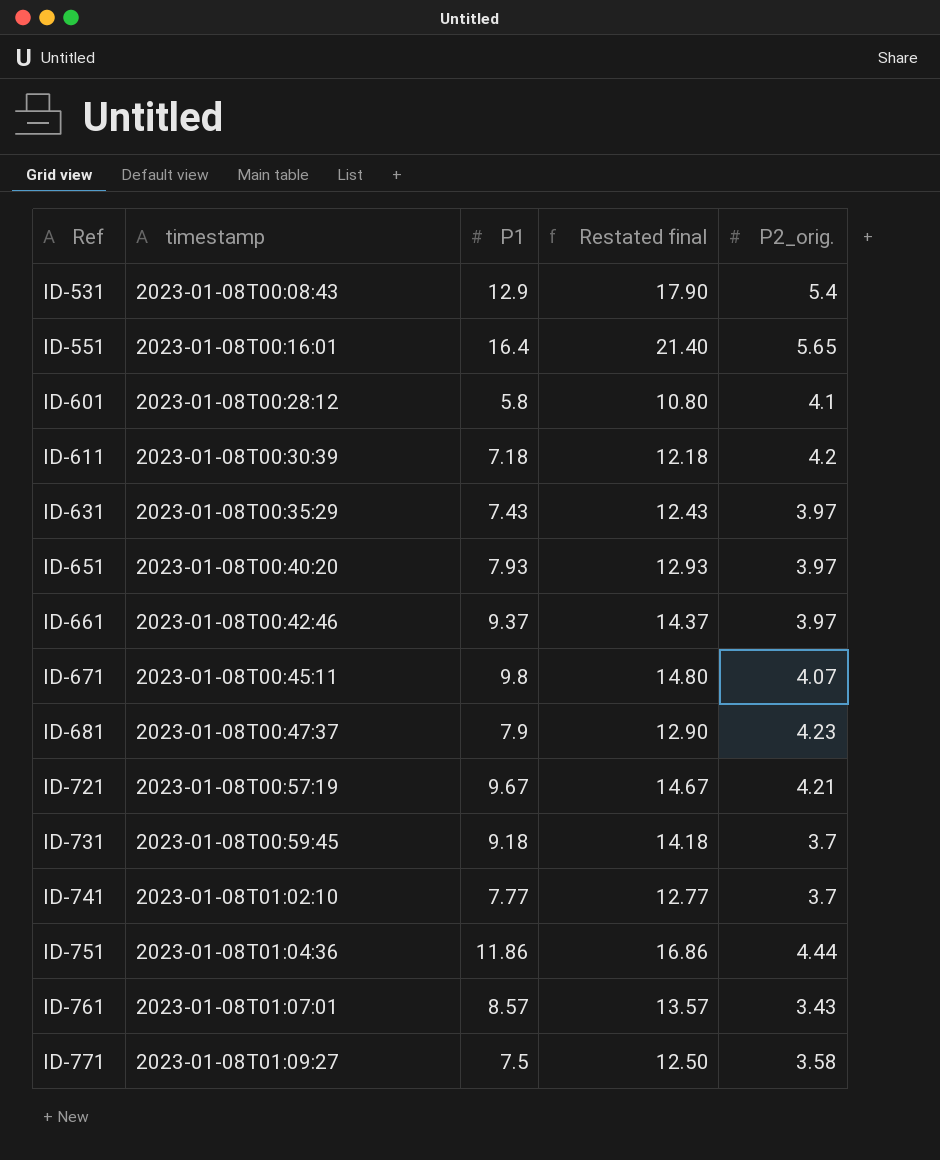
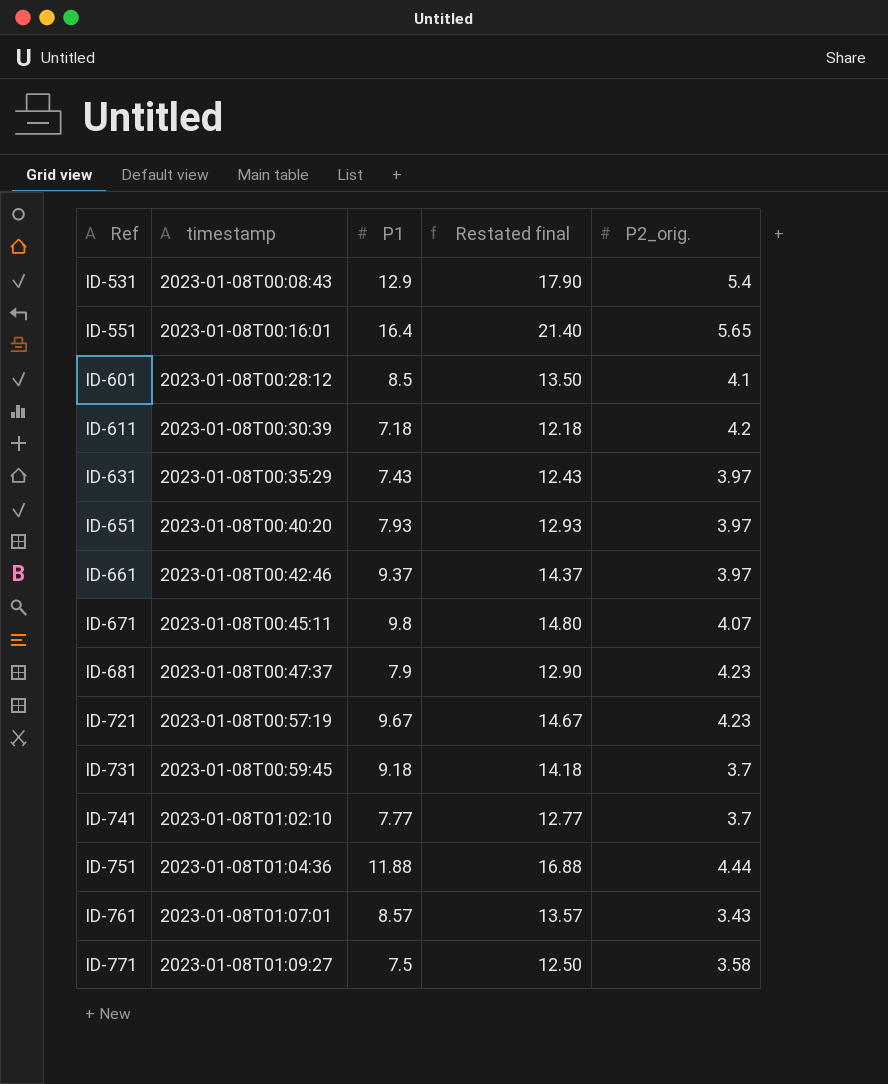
ID-601 | P1: 5.8 -> 8.5
ID-601 | Restated final: 10.80 -> 13.50
ID-721 | P2_orig.: 4.21 -> 4.23
ID-751 | P1: 11.86 -> 11.88
ID-751 | Restated final: 16.86 -> 16.88

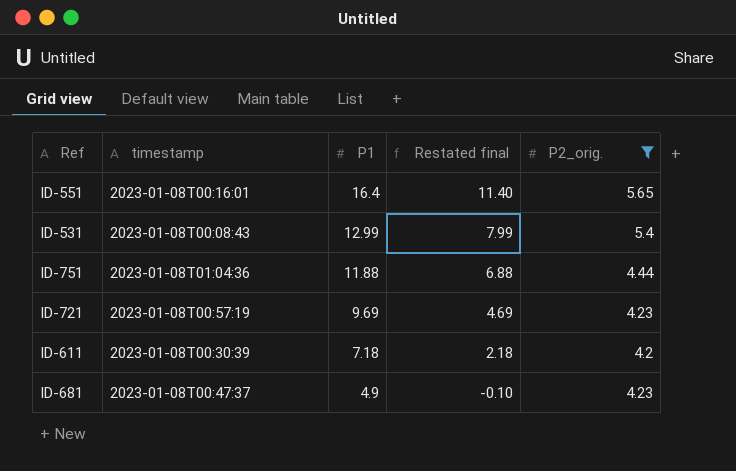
filter: none -> P2_orig. >= 4.2
row order: Ref ascending -> P1 descending
column Restated final | formula: [P1] + 5 -> [P1] - 5
ID-531 | P1: 12.9 -> 12.99
ID-721 | P1: 9.67 -> 9.69
ID-681 | P1: 7.9 -> 4.9

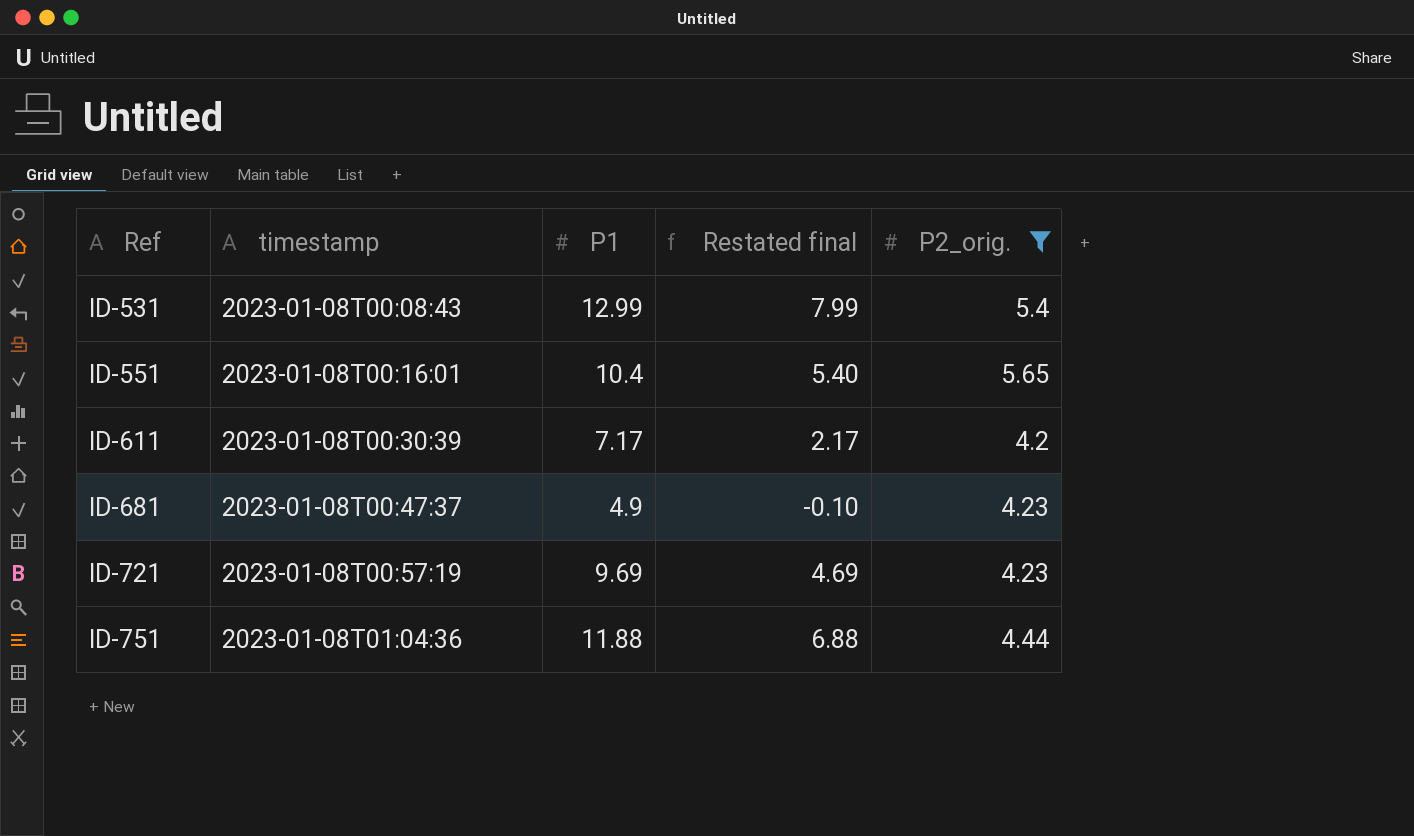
row order: P1 descending -> Ref ascending
ID-551 | P1: 16.4 -> 10.4
ID-551 | Restated final: 11.40 -> 5.40
ID-611 | P1: 7.18 -> 7.17
ID-611 | Restated final: 2.18 -> 2.17

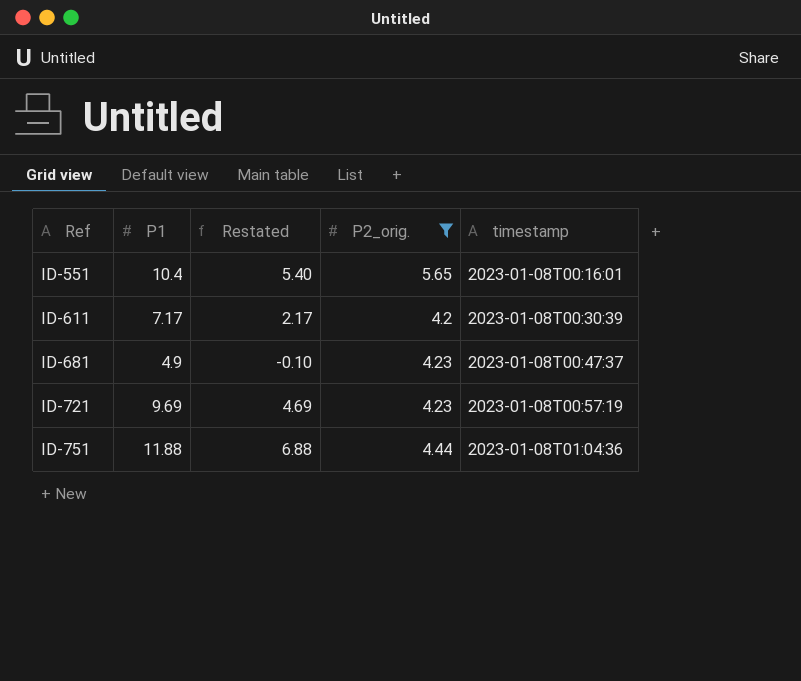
column name: Restated final -> Restated
column timestamp | position: 2 -> 5
row ID-531: 2023-01-08T00:08:43 | 12.99 | 7.99 | 5.4 -> none

